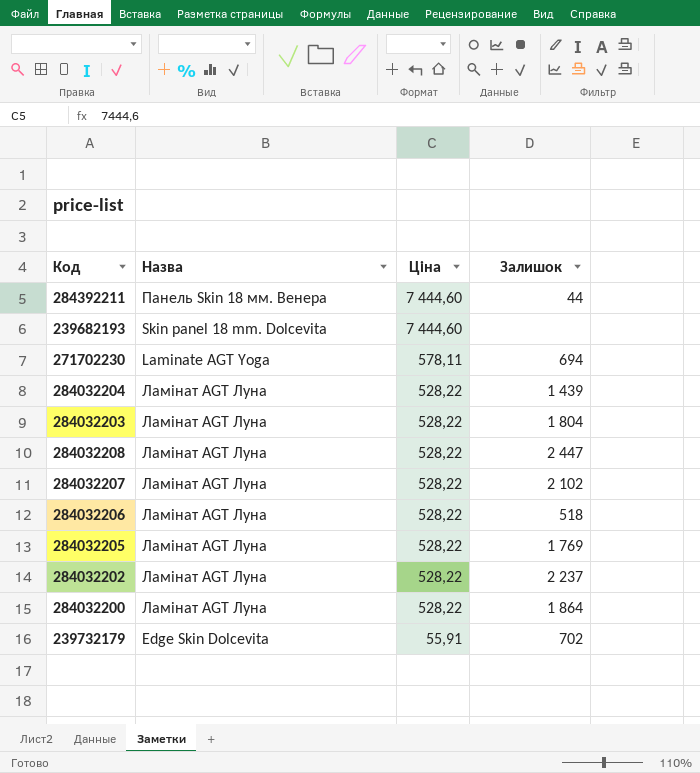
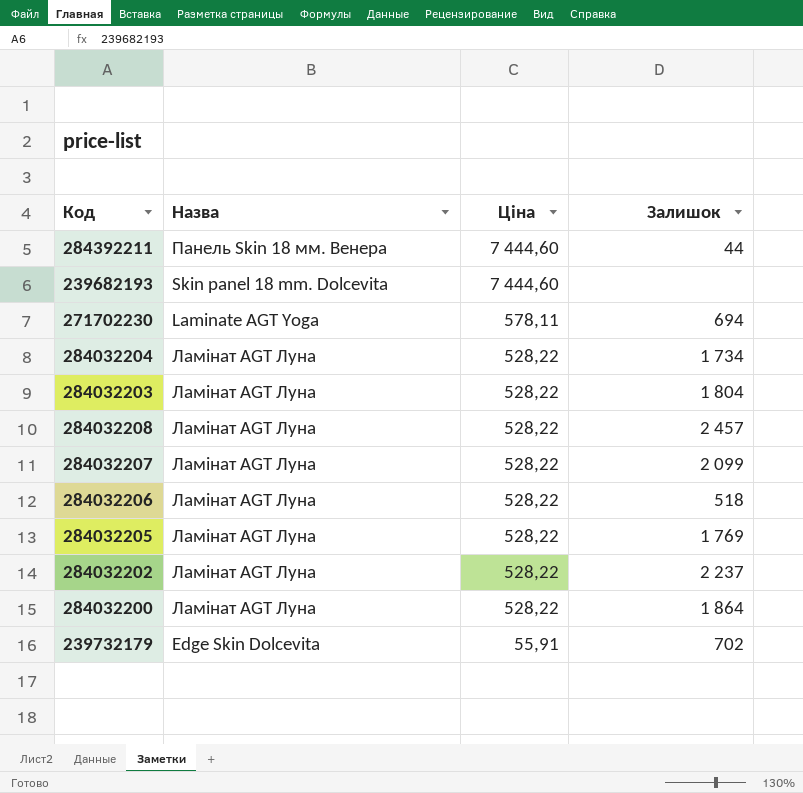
284032204 | Залишок: 1 439 -> 1 734
284032208 | Залишок: 2 447 -> 2 457
284032207 | Залишок: 2 102 -> 2 099

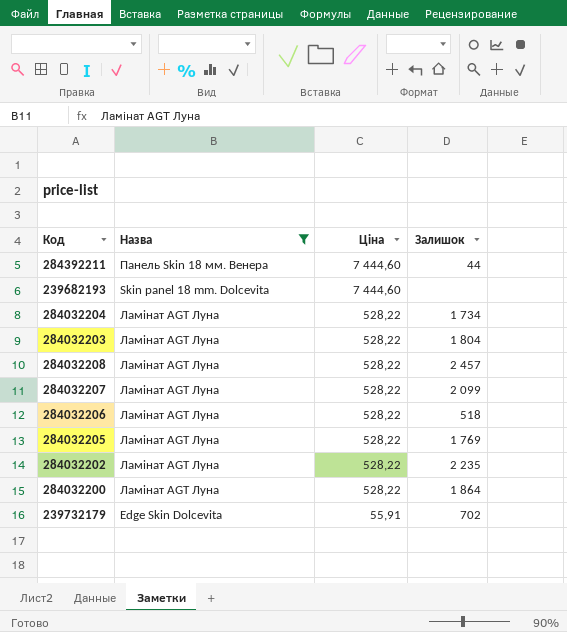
filter: none -> Назва != Laminate AGT Yoga
284032202 | Залишок: 2 237 -> 2 235

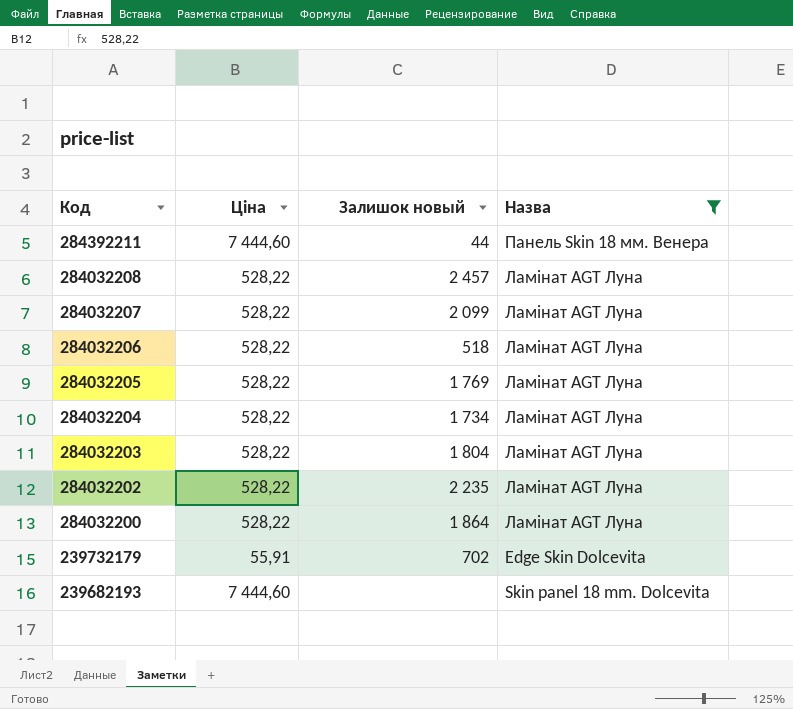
row order: Ціна descending -> Код descending
column name: Залишок -> Залишок новый
column Назва | position: 2 -> 4

